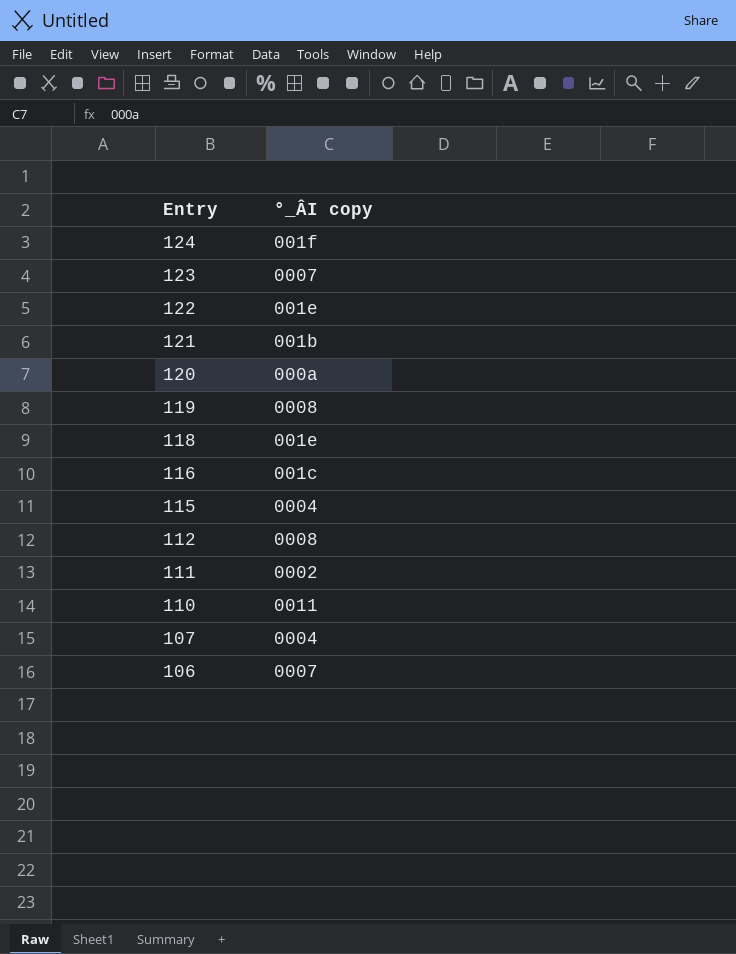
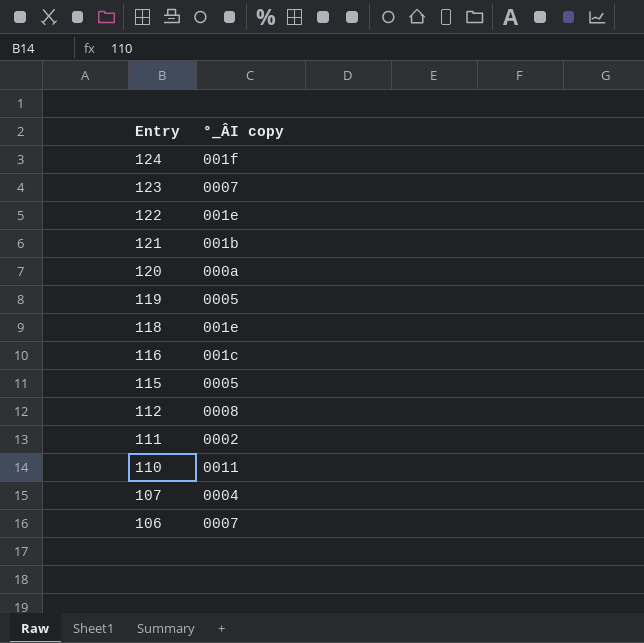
119 | °_ÂI copy: 0008 -> 0005
115 | °_ÂI copy: 0004 -> 0005

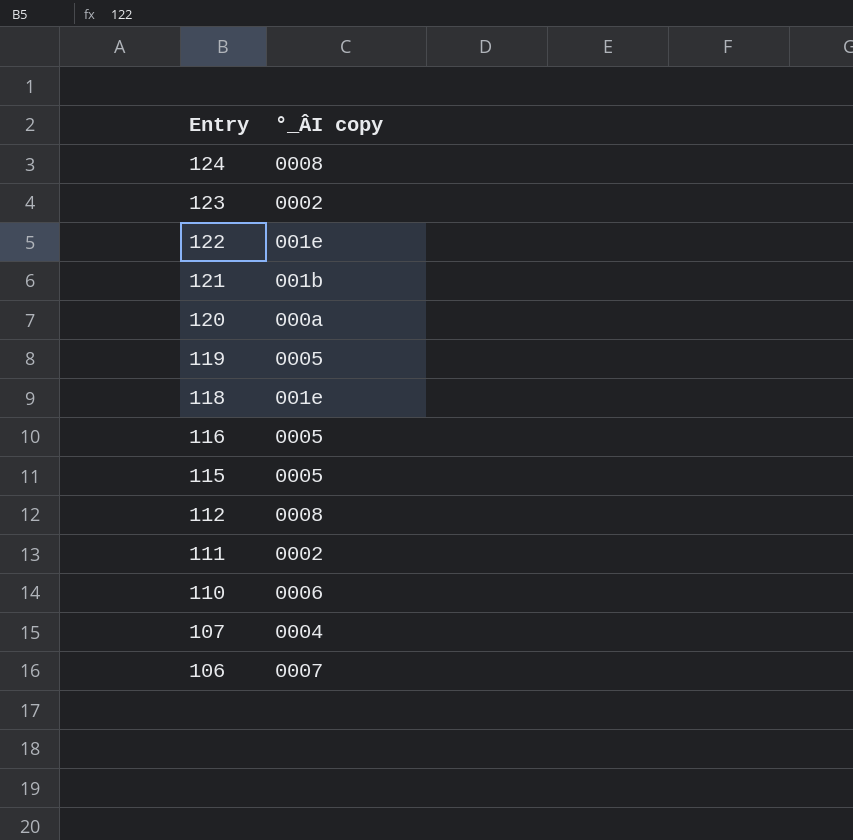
124 | °_ÂI copy: 001f -> 0008
123 | °_ÂI copy: 0007 -> 0002
116 | °_ÂI copy: 001c -> 0005
110 | °_ÂI copy: 0011 -> 0006

